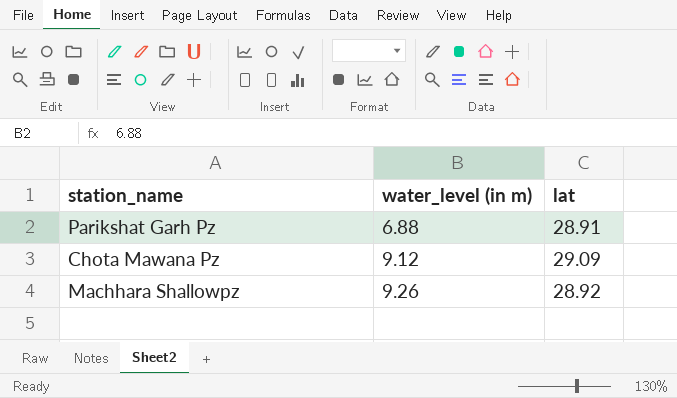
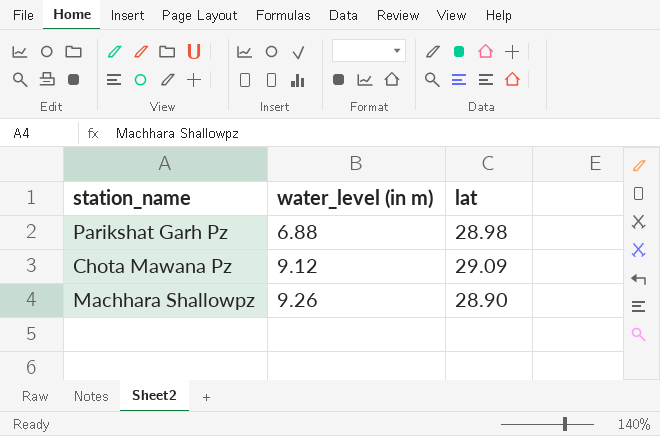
Parikshat Garh Pz | lat: 28.91 -> 28.98
Machhara Shallowpz | lat: 28.92 -> 28.90

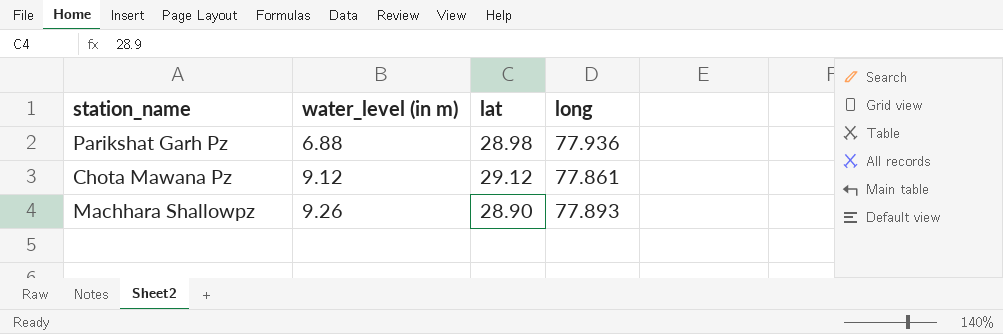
column long | position: none -> 4
Chota Mawana Pz | lat: 29.09 -> 29.12

